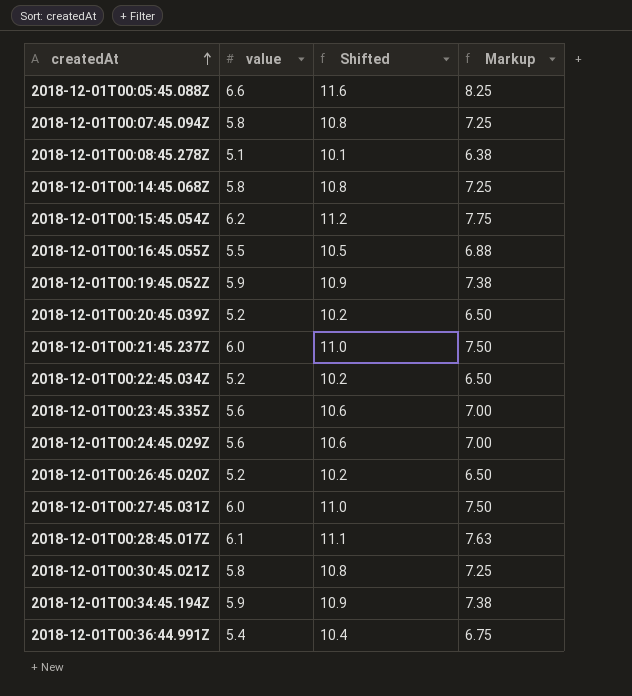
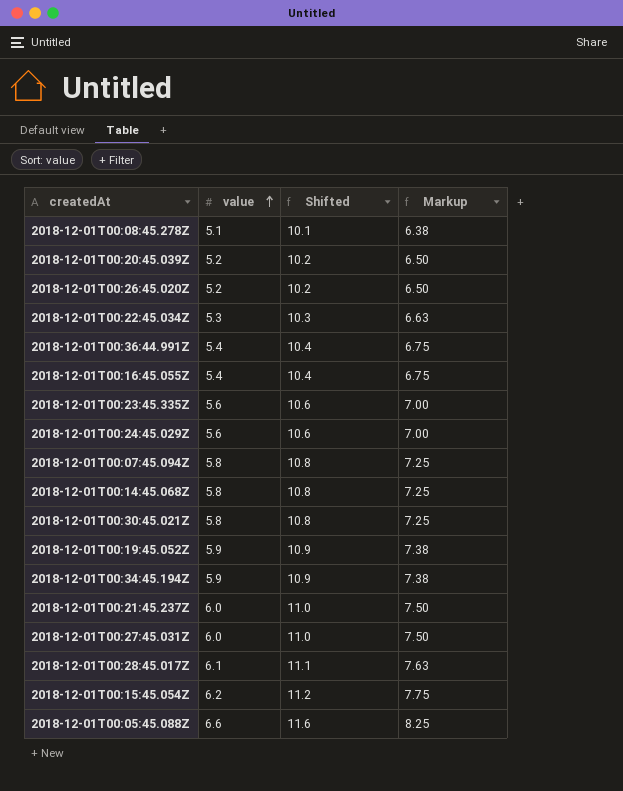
row order: createdAt ascending -> value ascending
2018-12-01T00:22:45.034Z | value: 5.2 -> 5.3
2018-12-01T00:22:45.034Z | Shifted: 10.2 -> 10.3
2018-12-01T00:22:45.034Z | Markup: 6.50 -> 6.63
2018-12-01T00:16:45.055Z | value: 5.5 -> 5.4
2018-12-01T00:16:45.055Z | Shifted: 10.5 -> 10.4
2018-12-01T00:16:45.055Z | Markup: 6.88 -> 6.75

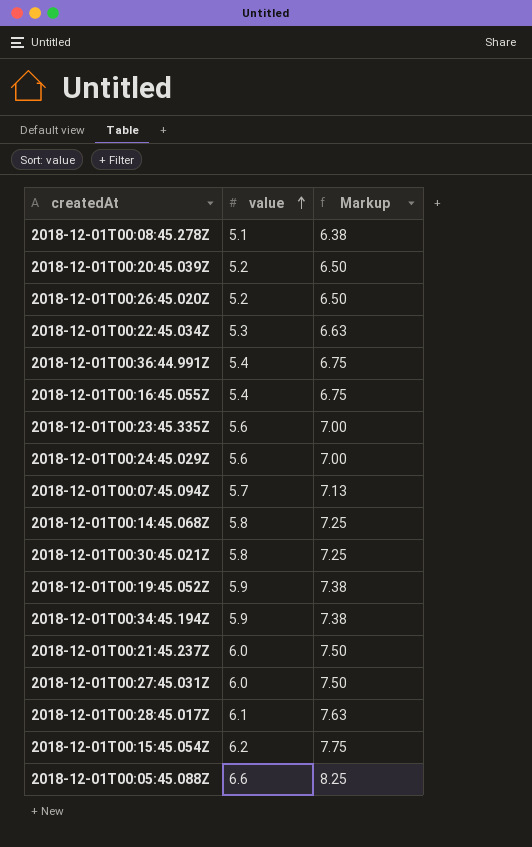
column Shifted | formula: [value] + 5 -> none
2018-12-01T00:07:45.094Z | value: 5.8 -> 5.7
2018-12-01T00:07:45.094Z | Markup: 7.25 -> 7.13

